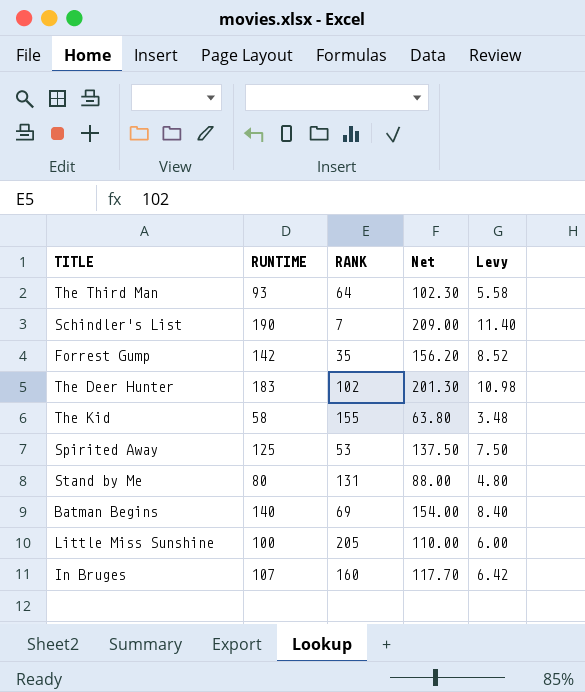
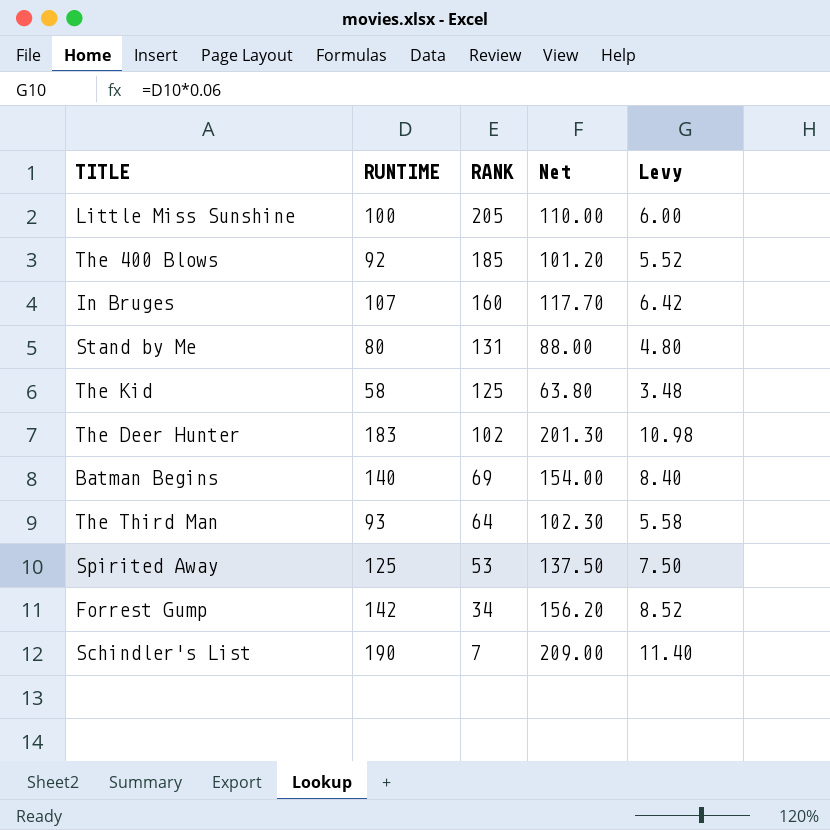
row order: none -> RANK descending
row The 400 Blows: none -> 92 | 185 | 101.20 | 5.52
The Kid | RANK: 155 -> 125
Forrest Gump | RANK: 35 -> 34

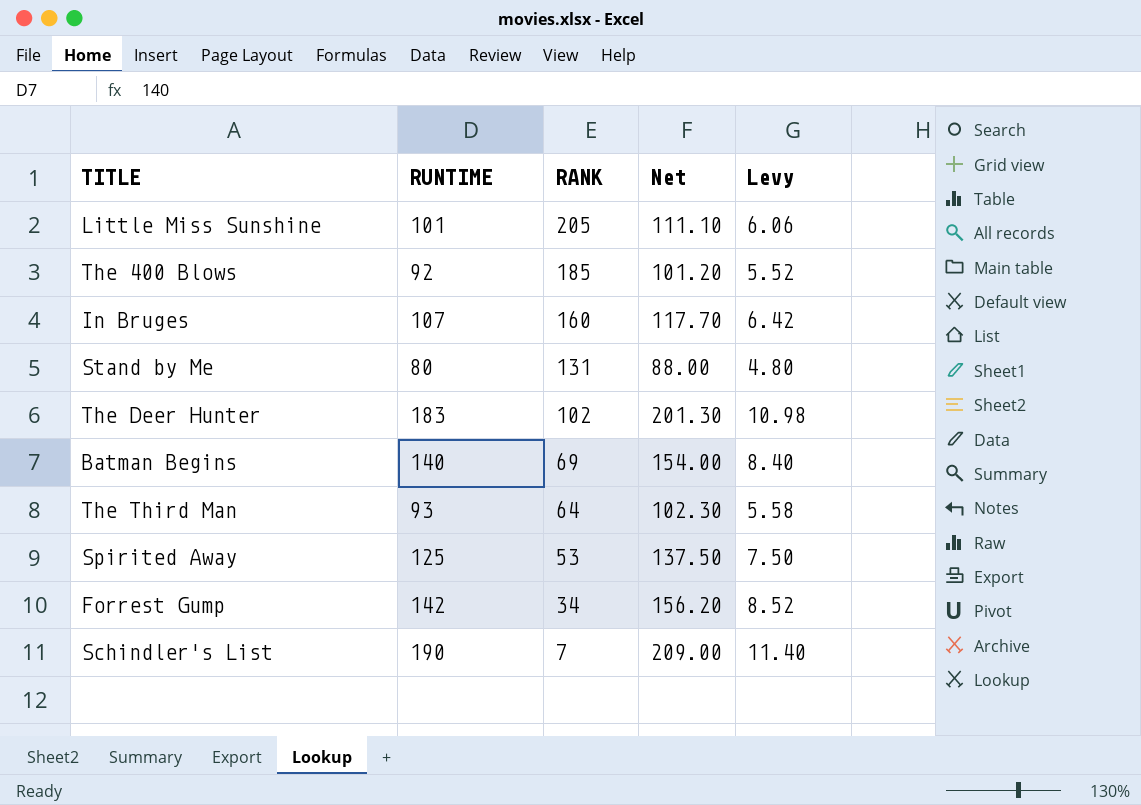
row The Kid: 58 | 125 | 63.80 | 3.48 -> none
Little Miss Sunshine | RUNTIME: 100 -> 101
Little Miss Sunshine | Net: 110.00 -> 111.10
Little Miss Sunshine | Levy: 6.00 -> 6.06

